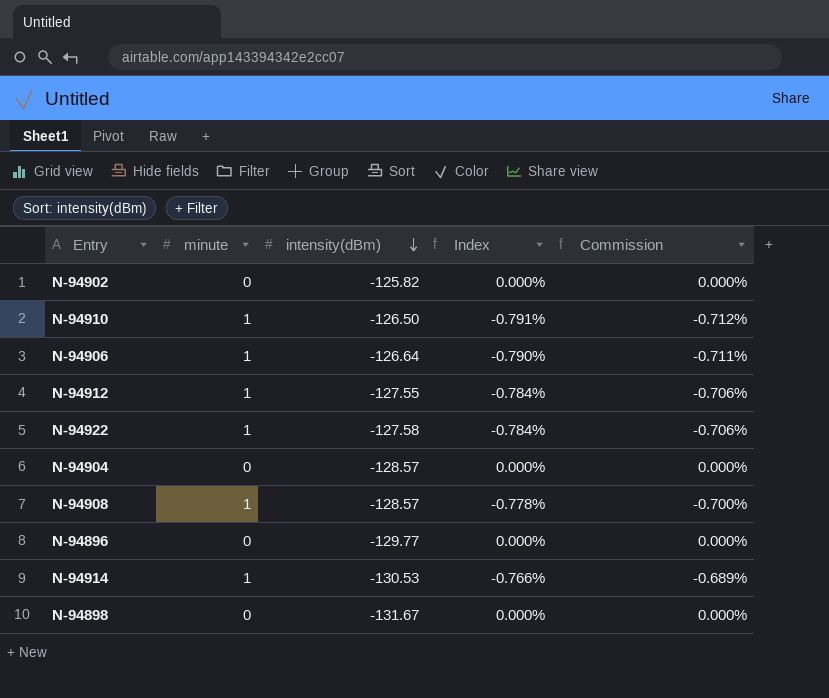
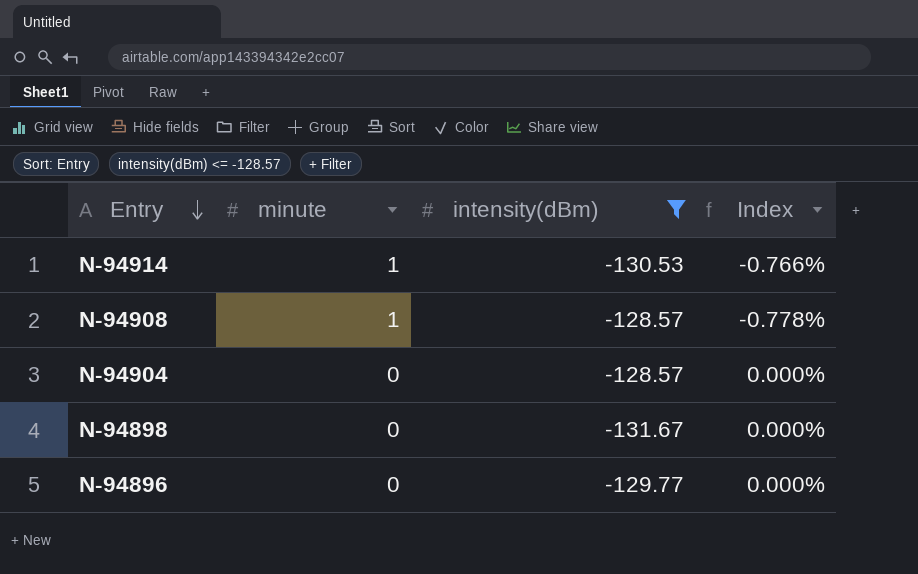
filter: none -> intensity(dBm) <= -128.57
row order: intensity(dBm) descending -> Entry descending
column Commission | formula: [Index] * 0.9 -> none

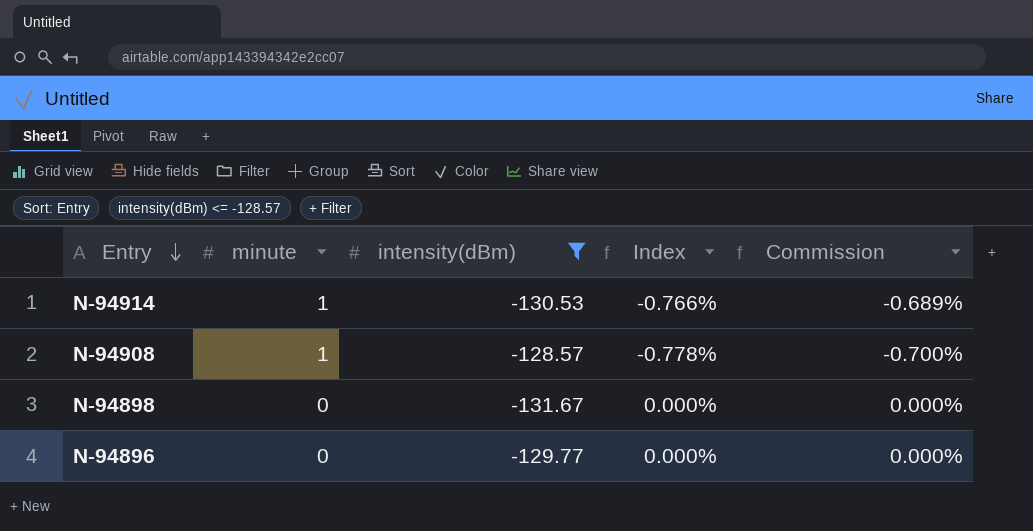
column Commission | formula: none -> [Index] * 0.9
row N-94904: 0 | -128.57 | 0.000% -> none

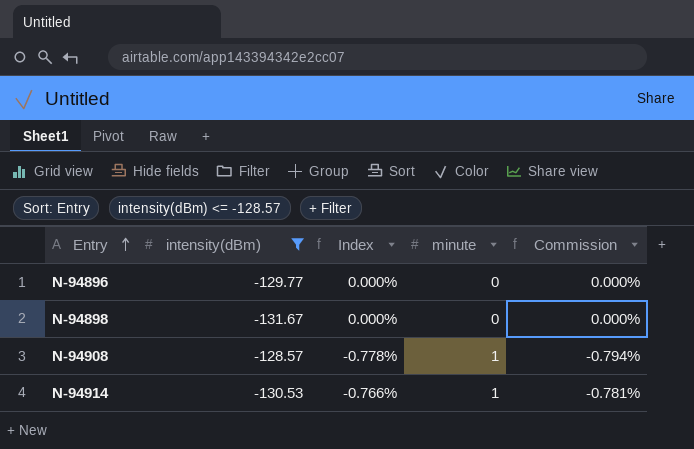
row order: Entry descending -> Entry ascending
column minute | position: 2 -> 4
column Commission | formula: [Index] * 0.9 -> [Index] * 1.02

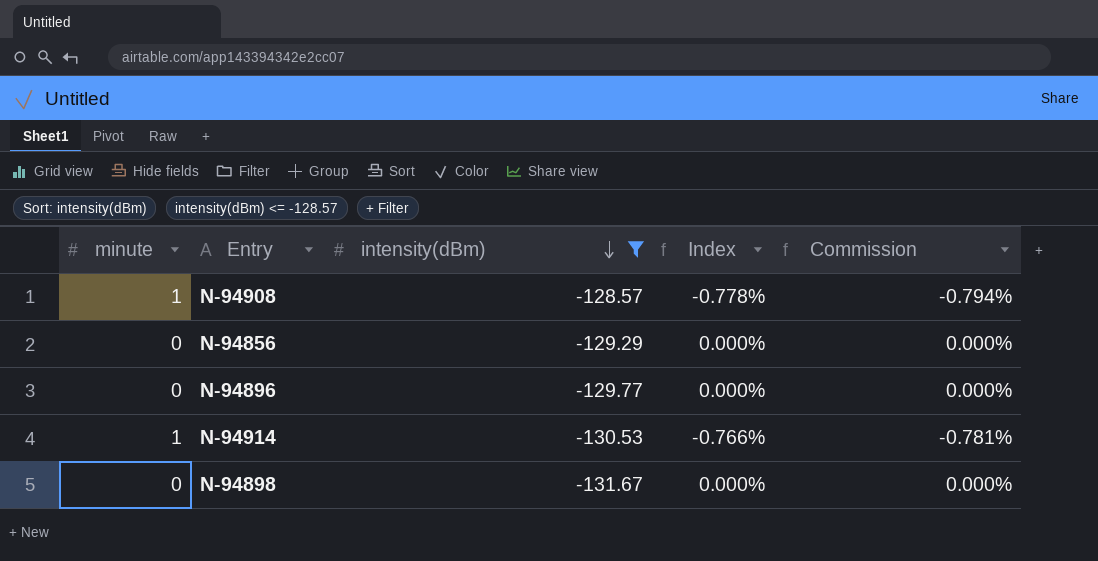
row order: Entry ascending -> intensity(dBm) descending
column minute | position: 4 -> 1
row N-94856: none -> 0 | -129.29 | 0.000% | 0.000%

